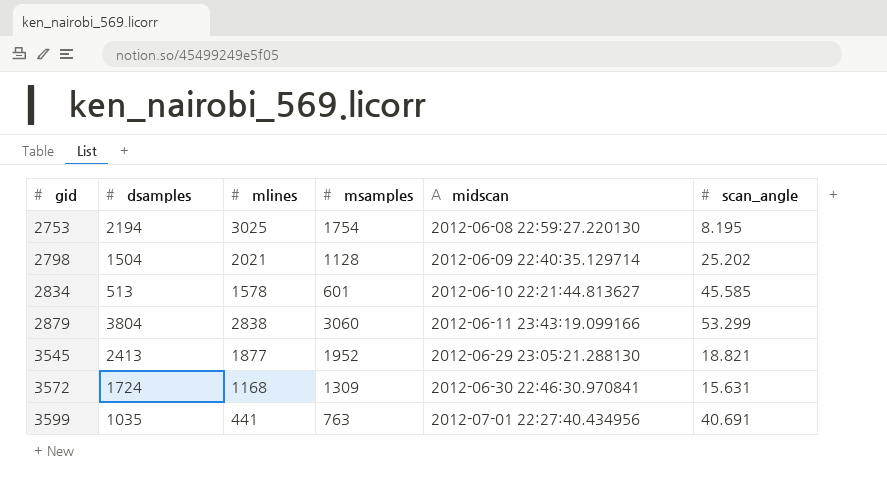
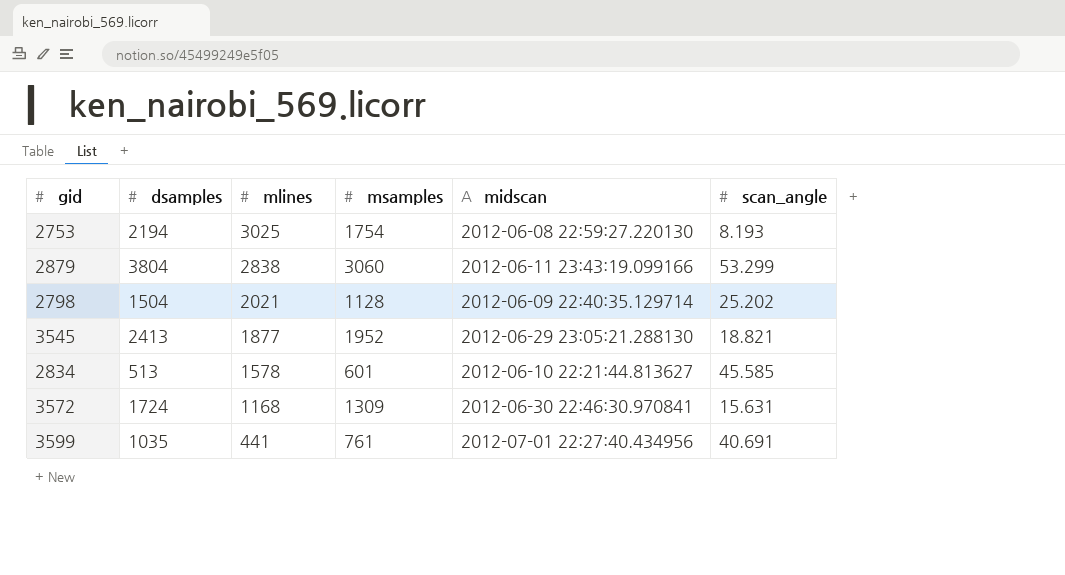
row order: gid ascending -> mlines descending
2753 | scan_angle: 8.195 -> 8.193
3599 | msamples: 763 -> 761

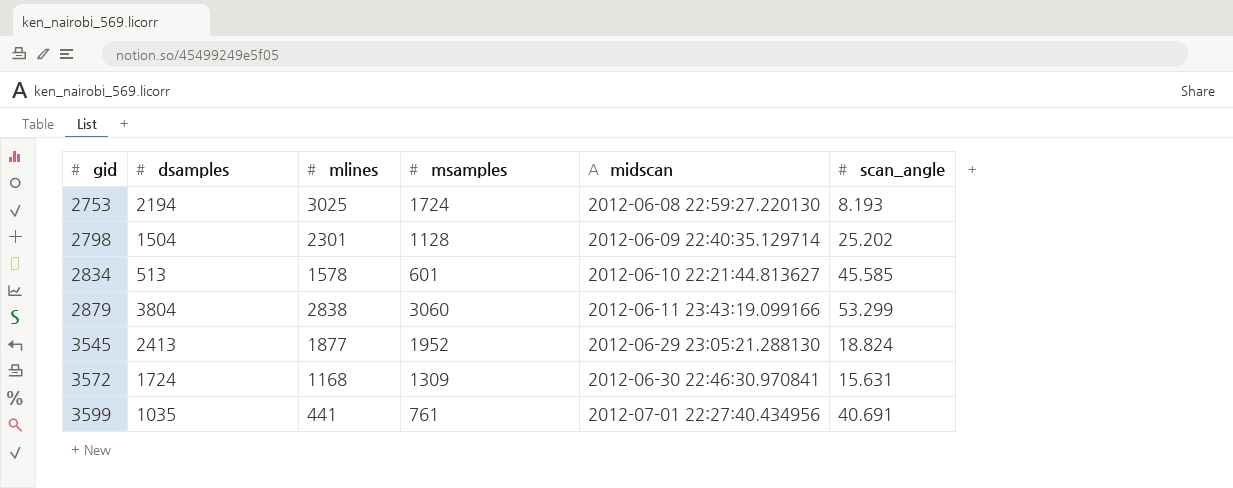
row order: mlines descending -> gid ascending
2753 | msamples: 1754 -> 1724
2798 | mlines: 2021 -> 2301
3545 | scan_angle: 18.821 -> 18.824

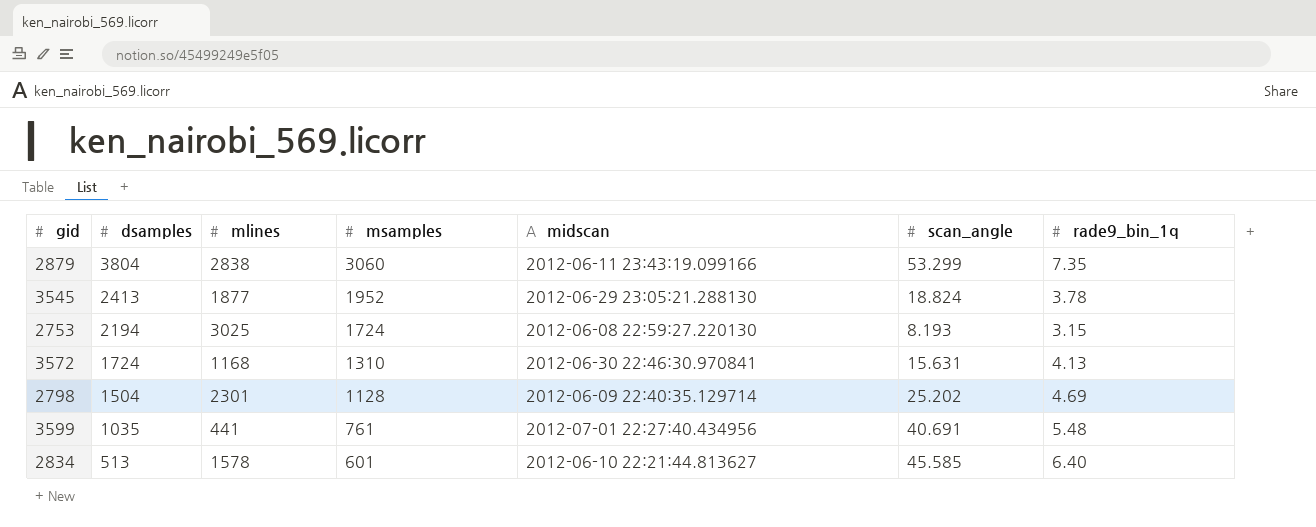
row order: gid ascending -> dsamples descending
column rade9_bin_1q | position: none -> 7
3572 | msamples: 1309 -> 1310

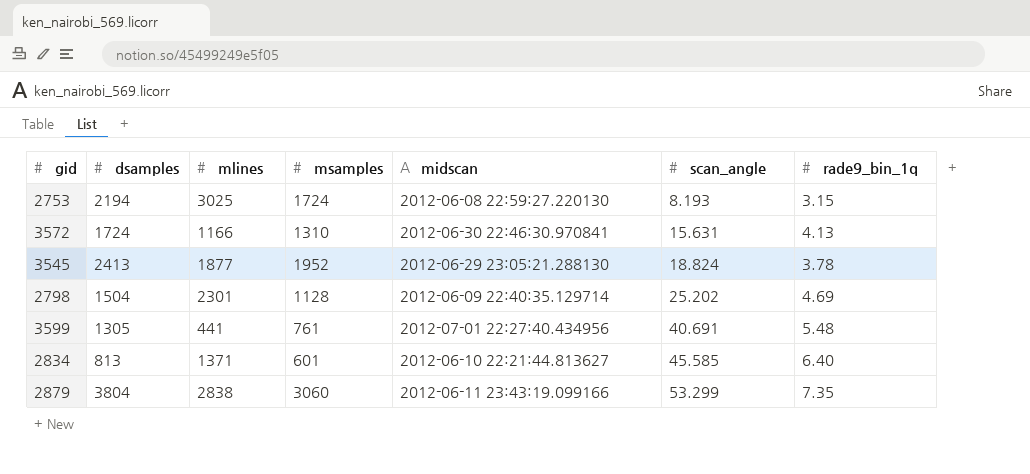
row order: dsamples descending -> scan_angle ascending
3572 | mlines: 1168 -> 1166
3599 | dsamples: 1035 -> 1305
2834 | dsamples: 513 -> 813
2834 | mlines: 1578 -> 1371

